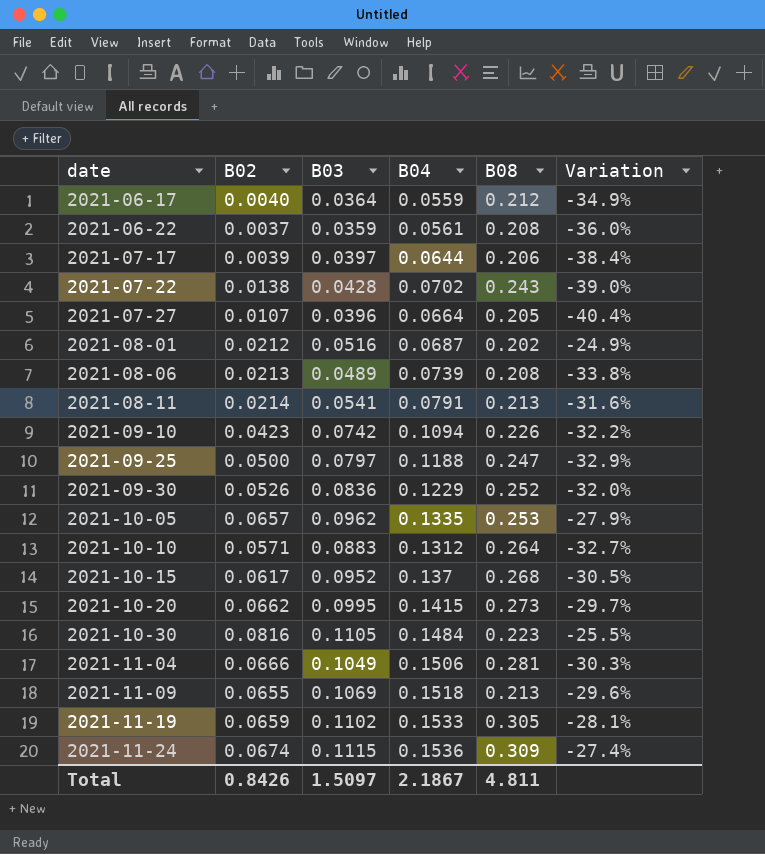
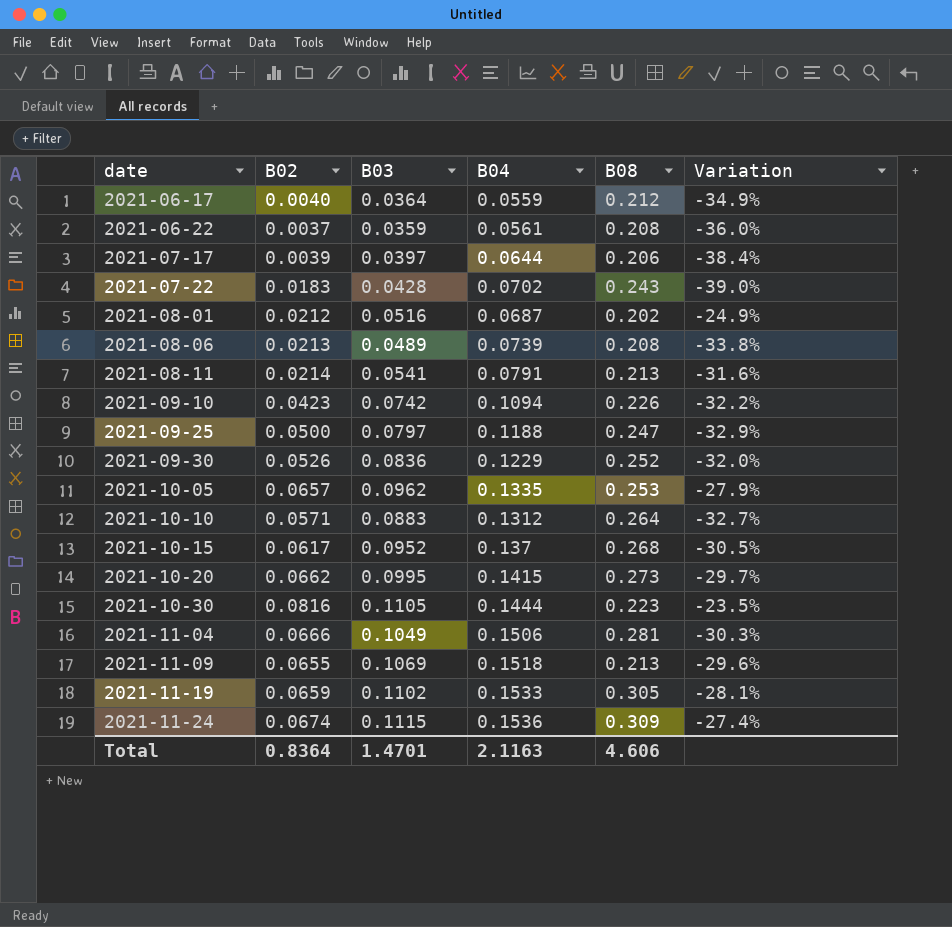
row 2021-07-27: 0.0107 | 0.0396 | 0.0664 | 0.205 | -40.4% -> none
2021-07-22 | B02: 0.0138 -> 0.0183
2021-10-30 | B04: 0.1484 -> 0.1444
2021-10-30 | Variation: -25.5% -> -23.5%
Total | B02: 0.8426 -> 0.8364
Total | B03: 1.5097 -> 1.4701
Total | B04: 2.1867 -> 2.1163
Total | B08: 4.811 -> 4.606

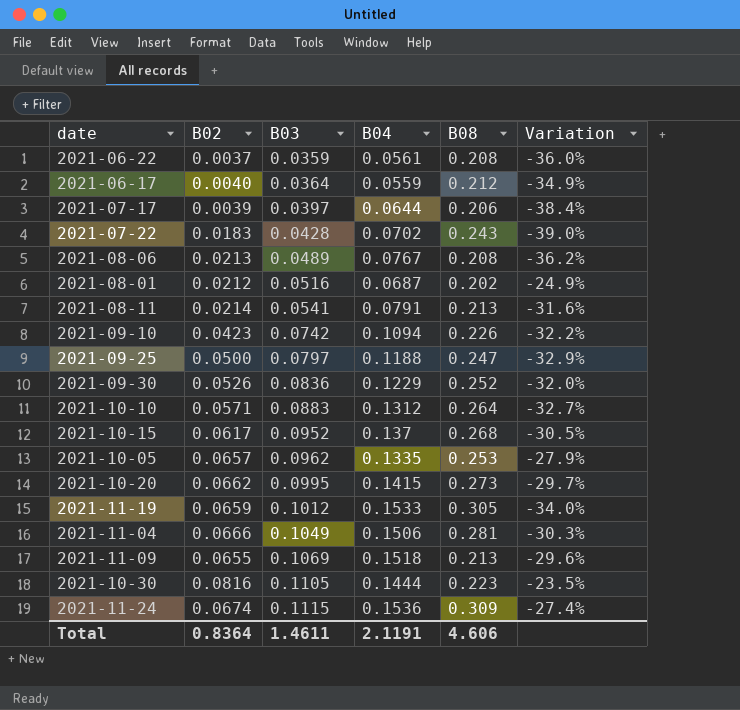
row order: date ascending -> B03 ascending
2021-08-06 | B04: 0.0739 -> 0.0767
2021-08-06 | Variation: -33.8% -> -36.2%
2021-11-19 | B03: 0.1102 -> 0.1012
2021-11-19 | Variation: -28.1% -> -34.0%
Total | B03: 1.4701 -> 1.4611
Total | B04: 2.1163 -> 2.1191

